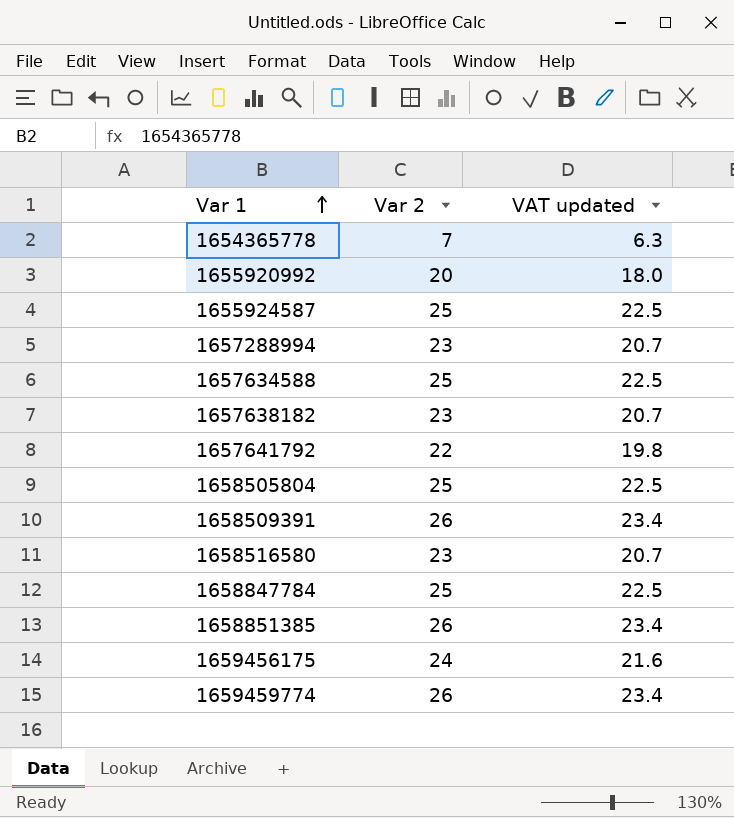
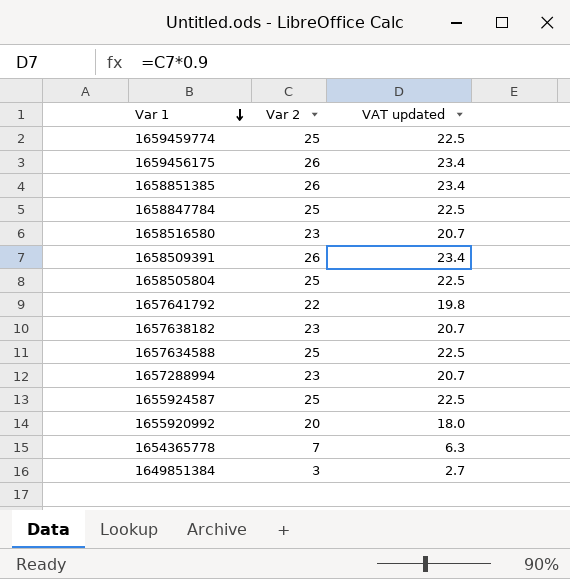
row order: Var 1 ascending -> Var 1 descending
1659459774 | Var 2: 26 -> 25
1659459774 | VAT updated: 23.4 -> 22.5
1659456175 | Var 2: 24 -> 26
1659456175 | VAT updated: 21.6 -> 23.4
row 1649851384: none -> 3 | 2.7

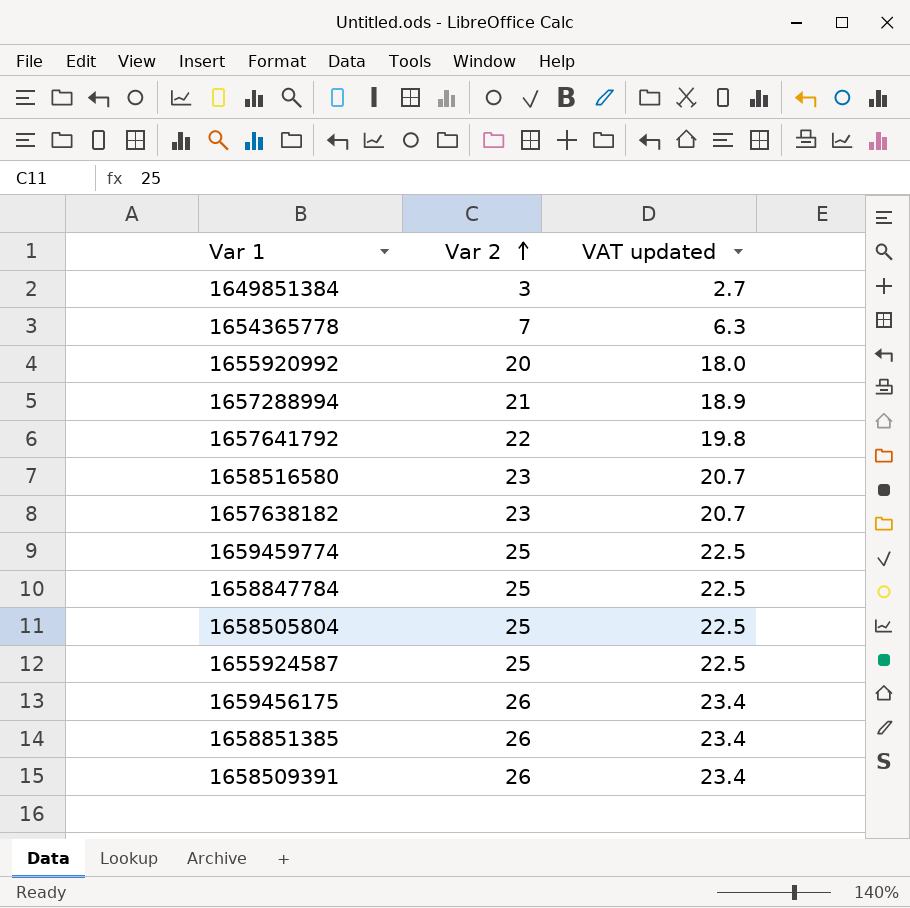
row order: Var 1 descending -> Var 2 ascending
row 1657634588: 25 | 22.5 -> none
1657288994 | Var 2: 23 -> 21
1657288994 | VAT updated: 20.7 -> 18.9

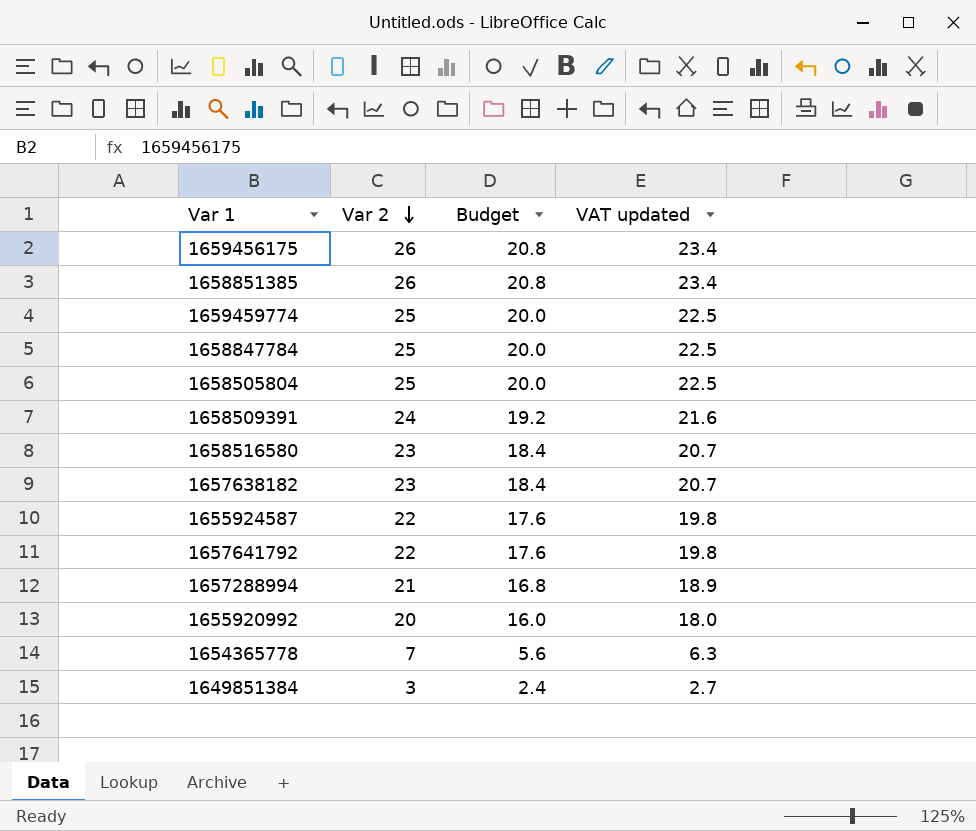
row order: Var 2 ascending -> Var 2 descending
column Budget | formula: none -> [Var 2] * 0.8
1658509391 | Var 2: 26 -> 24
1658509391 | VAT updated: 23.4 -> 21.6
1655924587 | Var 2: 25 -> 22
1655924587 | VAT updated: 22.5 -> 19.8

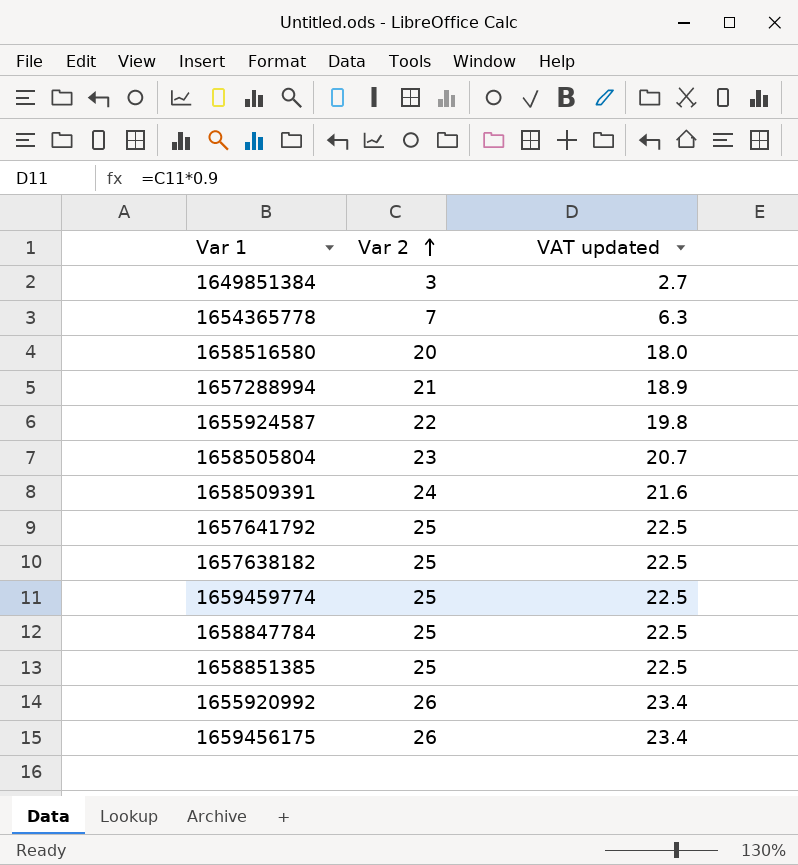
row order: Var 2 descending -> Var 2 ascending
column Budget | formula: [Var 2] * 0.8 -> none
1658516580 | Var 2: 23 -> 20
1658516580 | VAT updated: 20.7 -> 18.0
1658505804 | Var 2: 25 -> 23
1658505804 | VAT updated: 22.5 -> 20.7
1657641792 | Var 2: 22 -> 25
1657641792 | VAT updated: 19.8 -> 22.5
1657638182 | Var 2: 23 -> 25
1657638182 | VAT updated: 20.7 -> 22.5
1658851385 | Var 2: 26 -> 25
1658851385 | VAT updated: 23.4 -> 22.5
1655920992 | Var 2: 20 -> 26
1655920992 | VAT updated: 18.0 -> 23.4

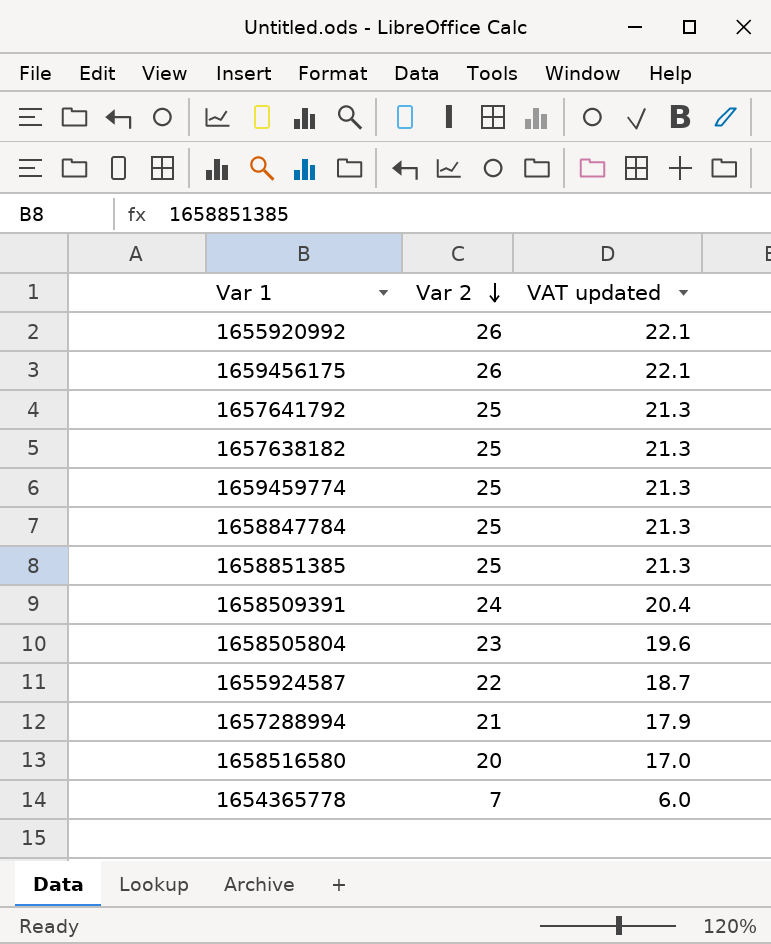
row order: Var 2 ascending -> Var 2 descending
column VAT updated | formula: [Var 2] * 0.9 -> [Var 2] * 0.85
row 1649851384: 3 | 2.7 -> none

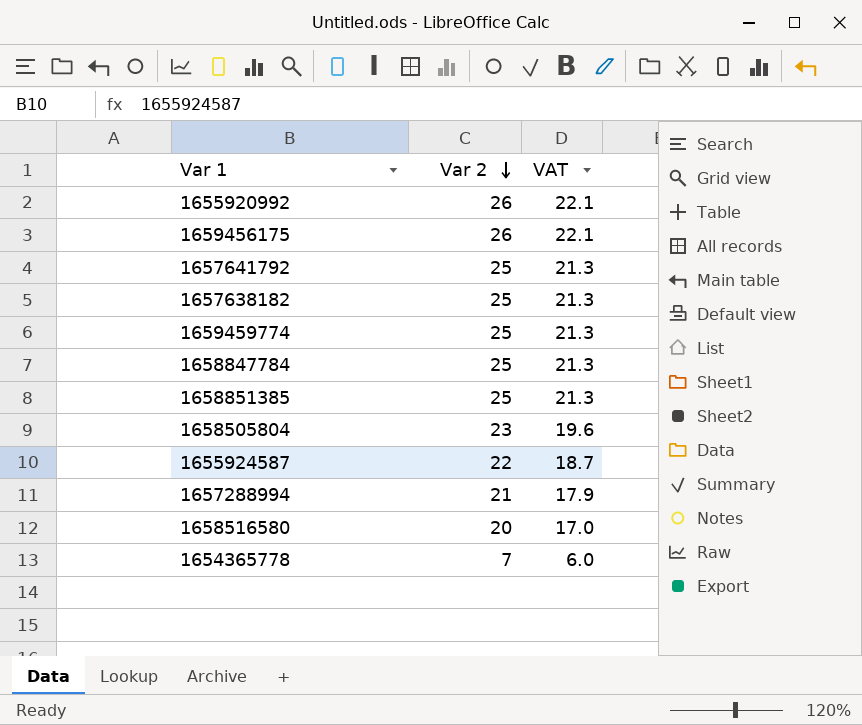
column name: VAT updated -> VAT
row 1658509391: 24 | 20.4 -> none

